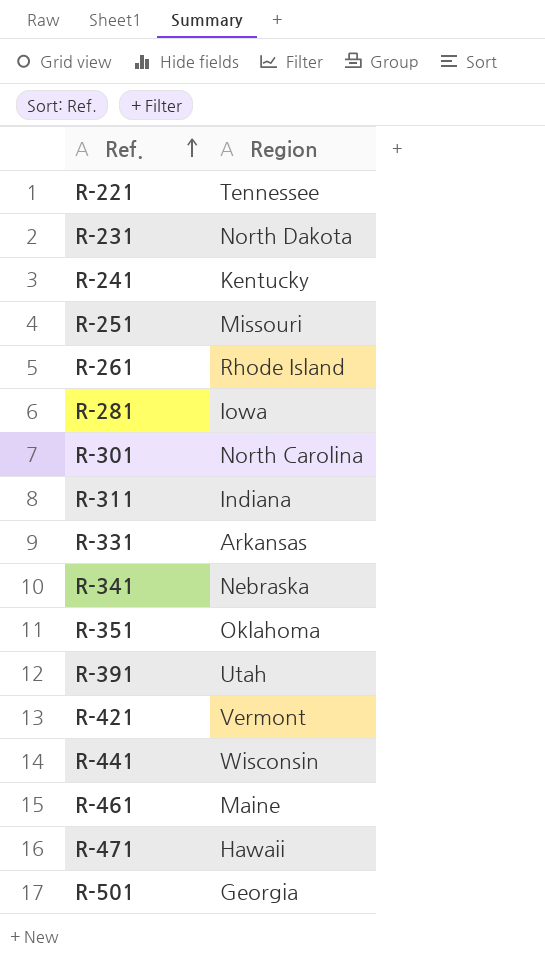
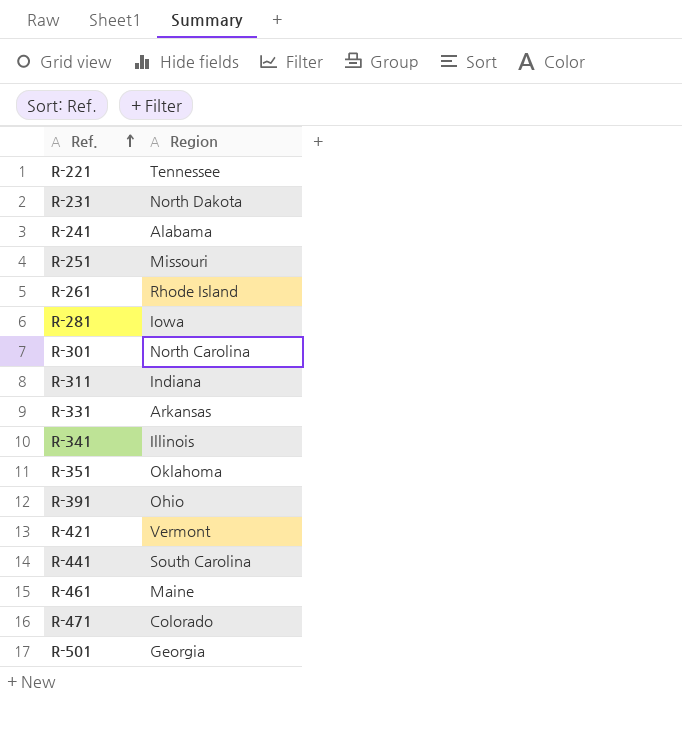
R-241 | Region: Kentucky -> Alabama
R-341 | Region: Nebraska -> Illinois
R-391 | Region: Utah -> Ohio
R-441 | Region: Wisconsin -> South Carolina
R-471 | Region: Hawaii -> Colorado

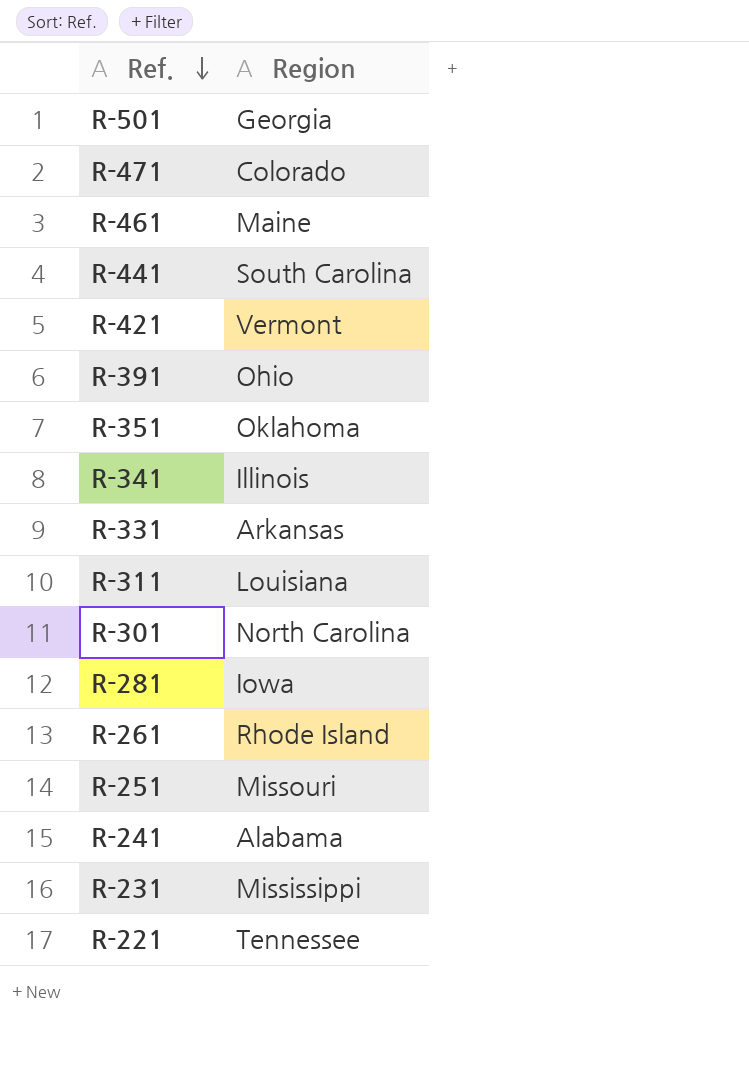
row order: Ref. ascending -> Ref. descending
R-311 | Region: Indiana -> Louisiana
R-231 | Region: North Dakota -> Mississippi

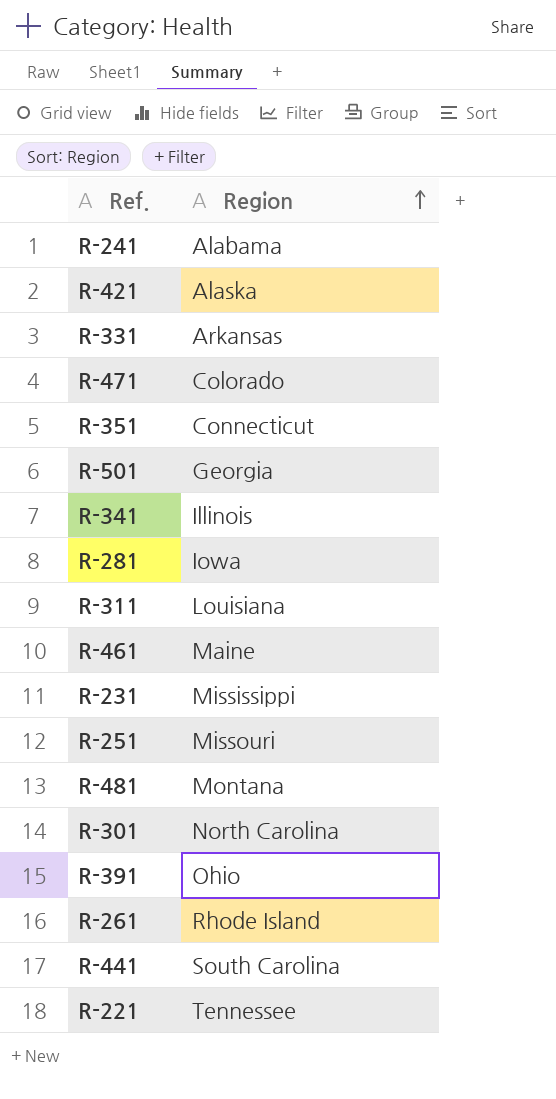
row order: Ref. descending -> Region ascending
R-421 | Region: Vermont -> Alaska
R-351 | Region: Oklahoma -> Connecticut
row R-481: none -> Montana

